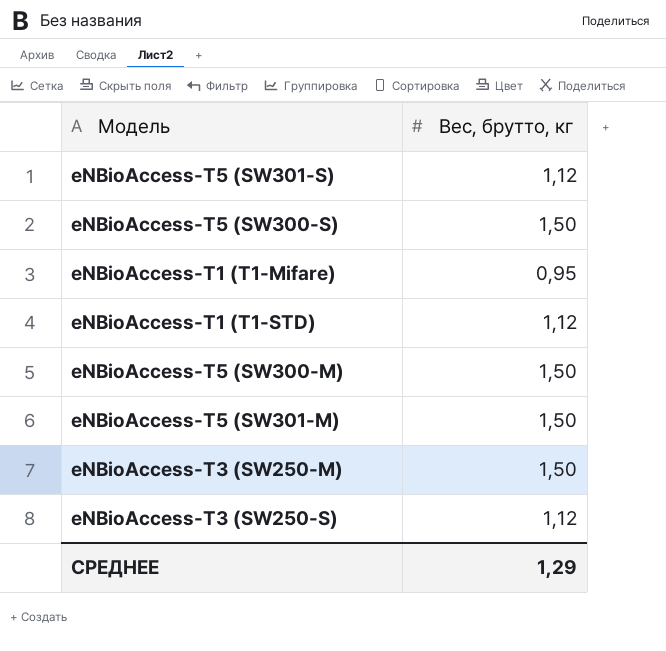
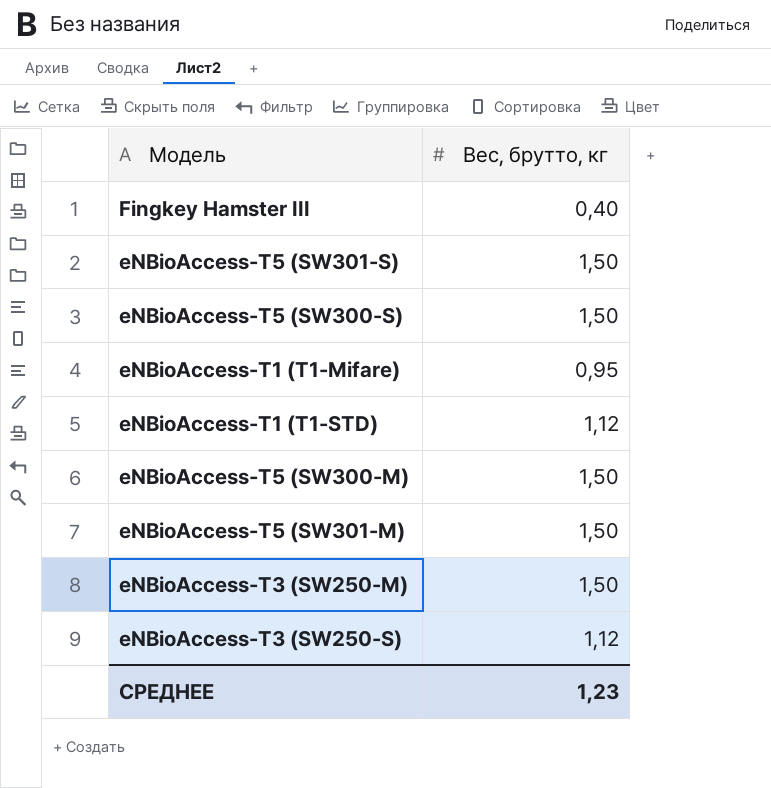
row Fingkey Hamster III: none -> 0,40
eNBioAccess-T5 (SW301-S) | Вес, брутто, кг: 1,12 -> 1,50
СРЕДНЕЕ | Вес, брутто, кг: 1,29 -> 1,23

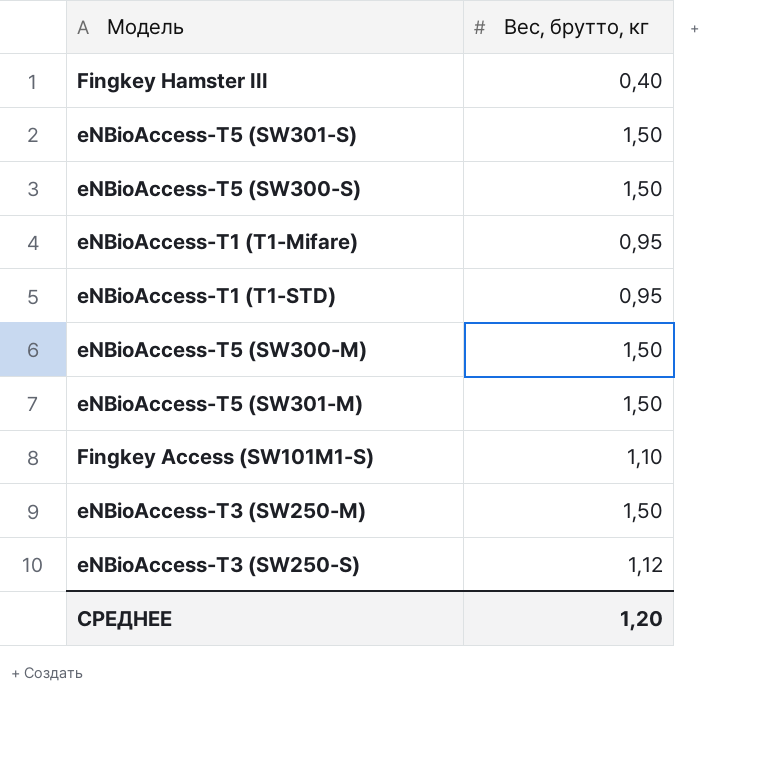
eNBioAccess-T1 (T1-STD) | Вес, брутто, кг: 1,12 -> 0,95
row Fingkey Access (SW101M1-S): none -> 1,10
СРЕДНЕЕ | Вес, брутто, кг: 1,23 -> 1,20

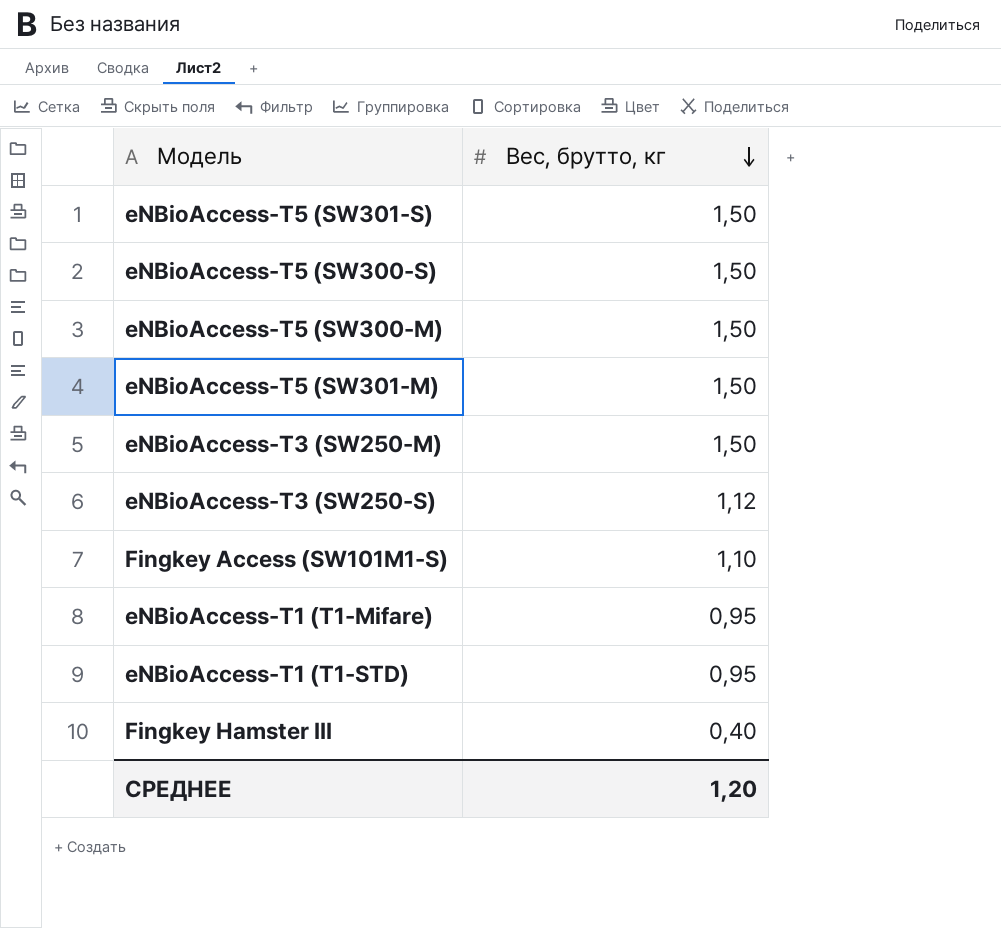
row order: none -> Вес, брутто, кг descending

